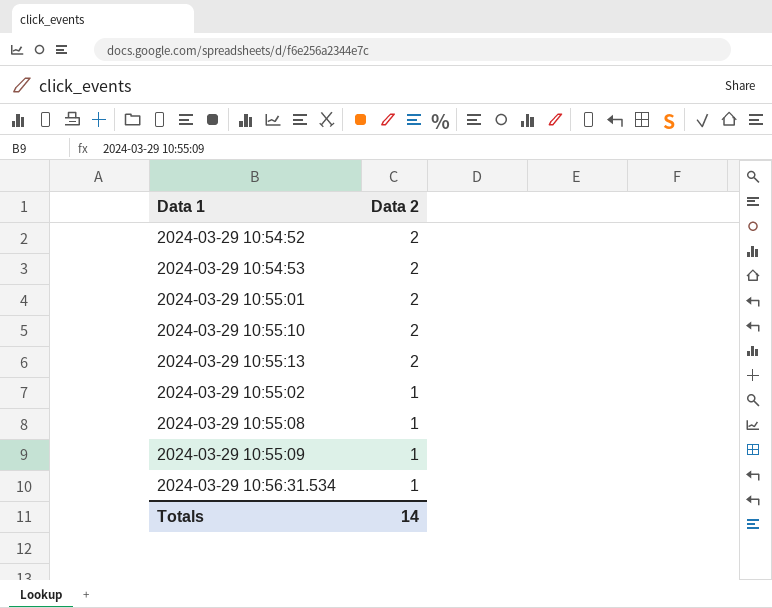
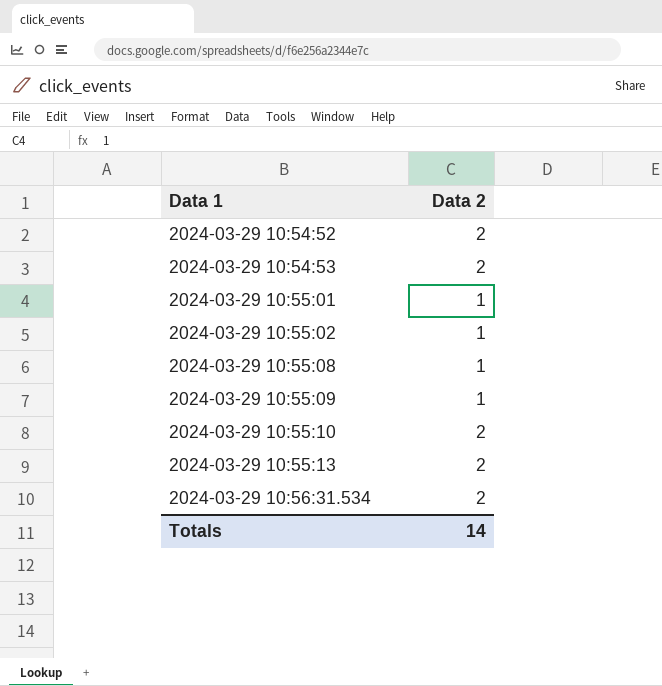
row order: Data 2 descending -> Data 1 ascending
2024-03-29 10:55:01 | Data 2: 2 -> 1
2024-03-29 10:56:31.534 | Data 2: 1 -> 2

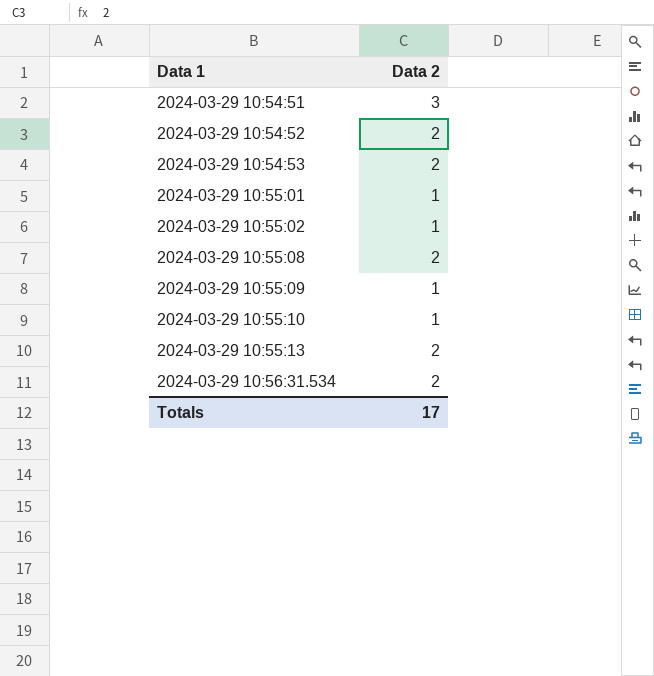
row 2024-03-29 10:54:51: none -> 3
2024-03-29 10:55:08 | Data 2: 1 -> 2
2024-03-29 10:55:10 | Data 2: 2 -> 1
Totals | Data 2: 14 -> 17

